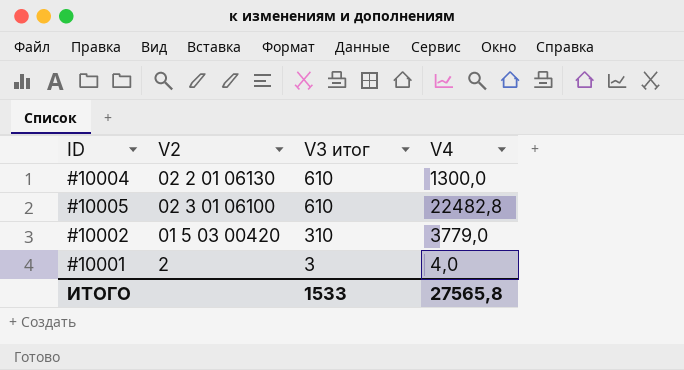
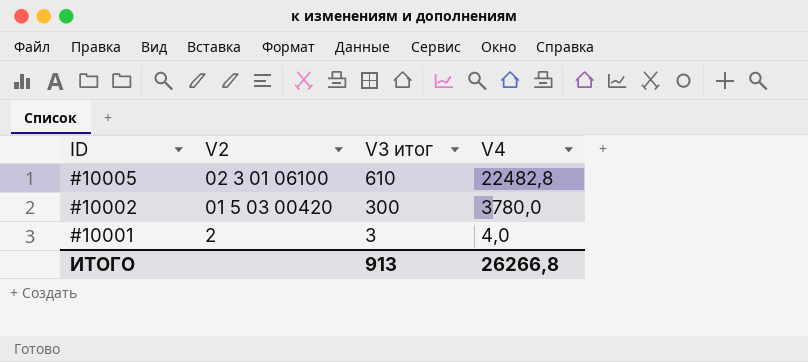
row #10004: 02 2 01 06130 | 610 | 1300,0 -> none
#10002 | V3 итог: 310 -> 300
#10002 | V4: 3779,0 -> 3780,0
ИТОГО | V3 итог: 1533 -> 913
ИТОГО | V4: 27565,8 -> 26266,8

